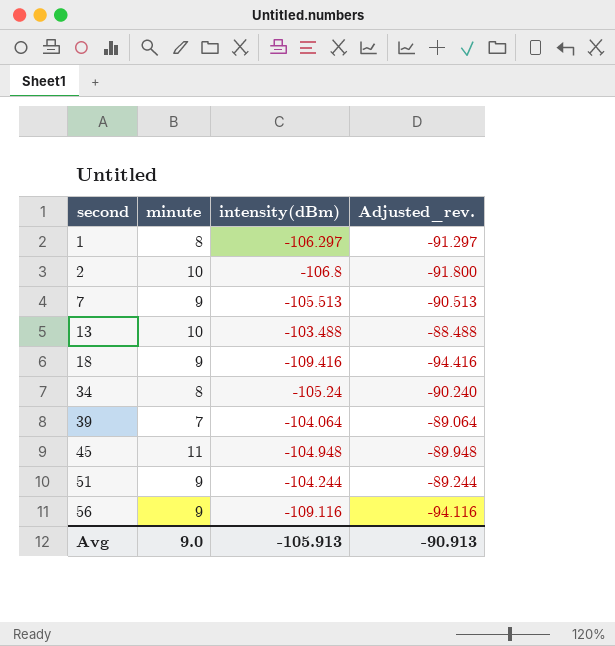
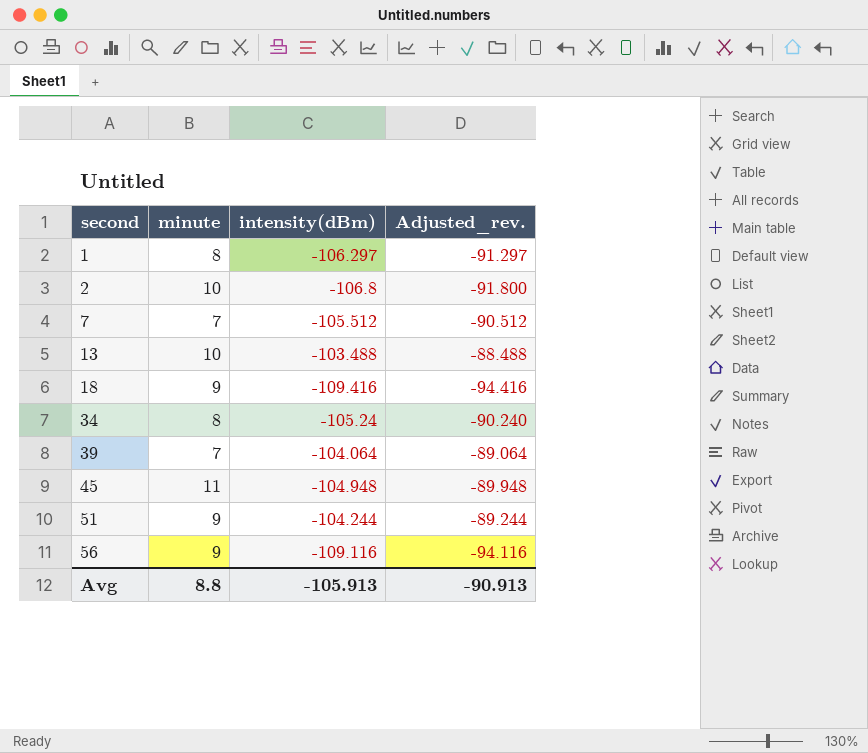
7 | minute: 9 -> 7
7 | intensity(dBm): -105.513 -> -105.512
7 | Adjusted_rev.: -90.513 -> -90.512
Avg | minute: 9.0 -> 8.8

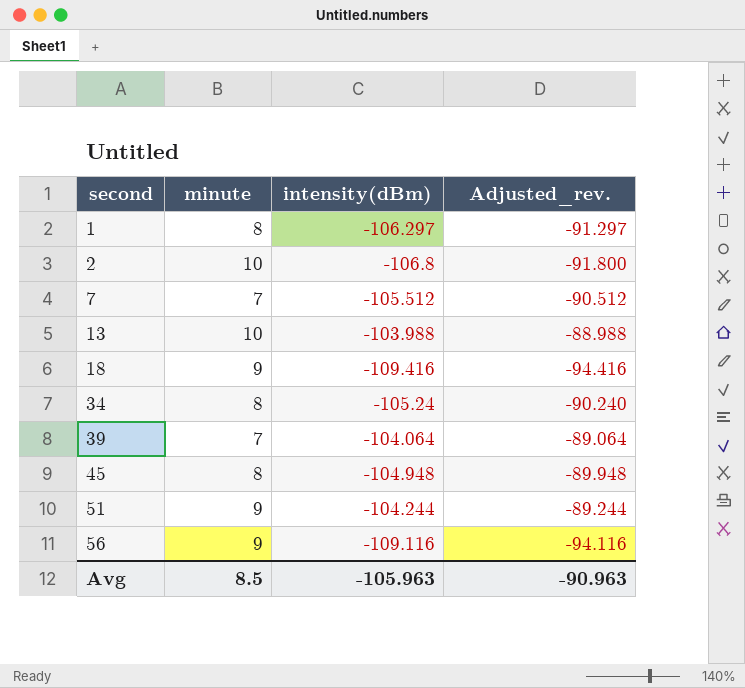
13 | intensity(dBm): -103.488 -> -103.988
13 | Adjusted_rev.: -88.488 -> -88.988
45 | minute: 11 -> 8
Avg | minute: 8.8 -> 8.5
Avg | intensity(dBm): -105.913 -> -105.963
Avg | Adjusted_rev.: -90.913 -> -90.963

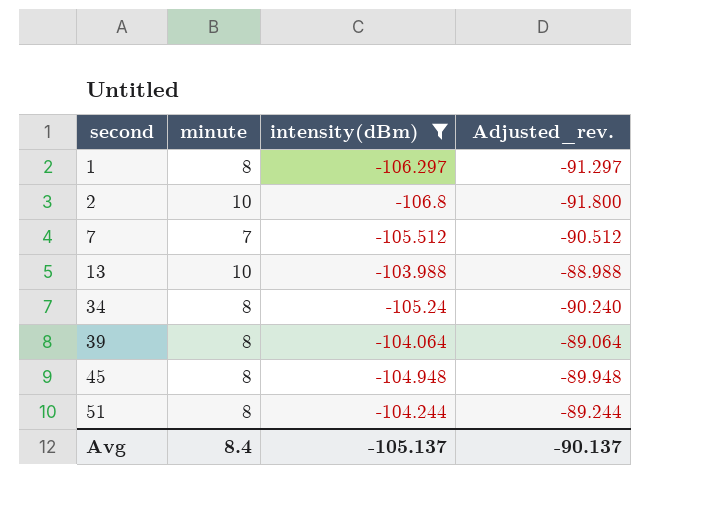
filter: none -> intensity(dBm) >= -106.8
39 | minute: 7 -> 8
51 | minute: 9 -> 8
Avg | minute: 8.5 -> 8.4
Avg | intensity(dBm): -105.963 -> -105.137
Avg | Adjusted_rev.: -90.963 -> -90.137

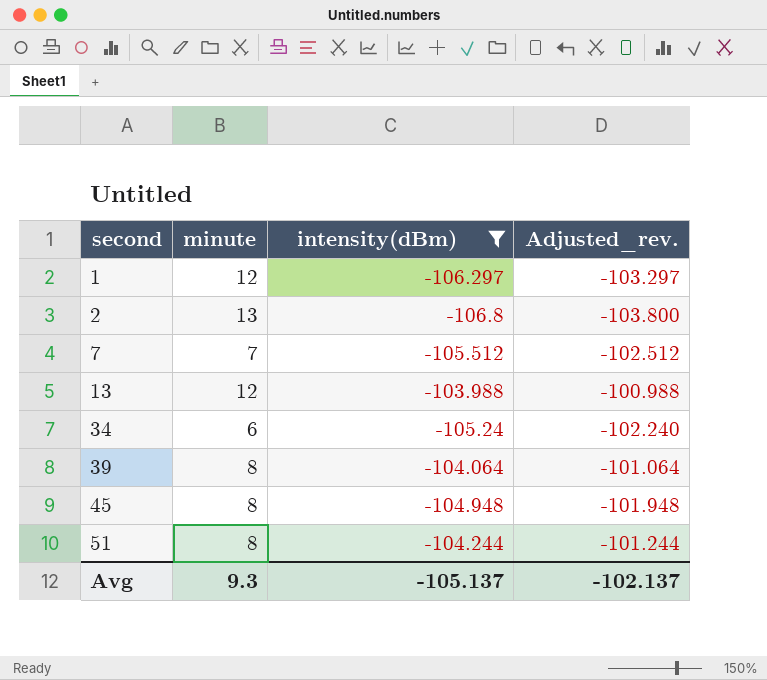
column Adjusted_rev. | formula: [intensity(dBm)] + 15 -> [intensity(dBm)] + 3
1 | minute: 8 -> 12
2 | minute: 10 -> 13
13 | minute: 10 -> 12
34 | minute: 8 -> 6
Avg | minute: 8.4 -> 9.3
Avg | Adjusted_rev.: -90.137 -> -102.137

